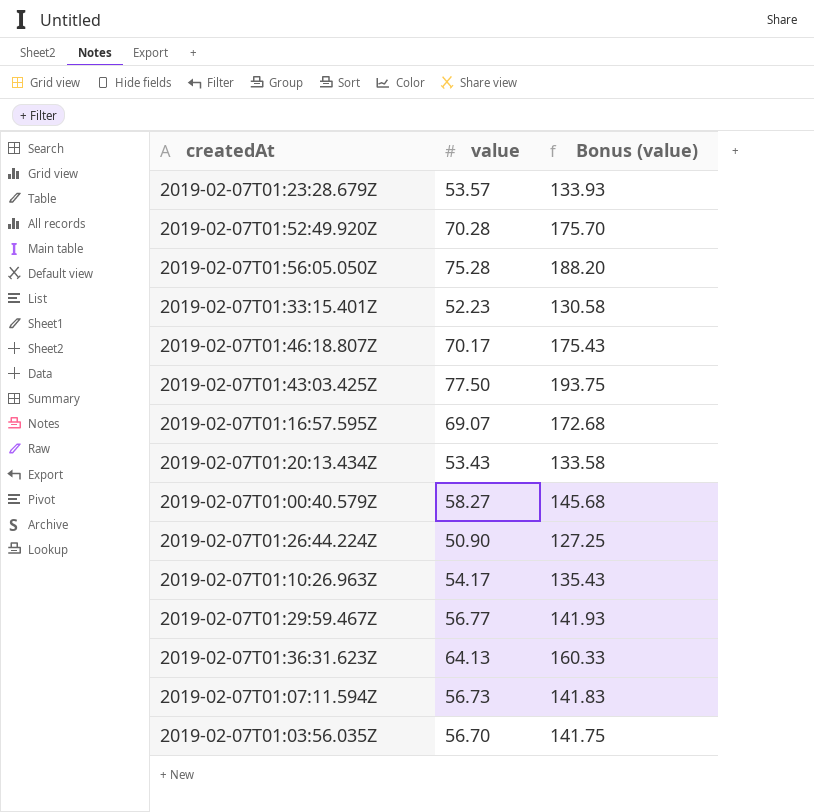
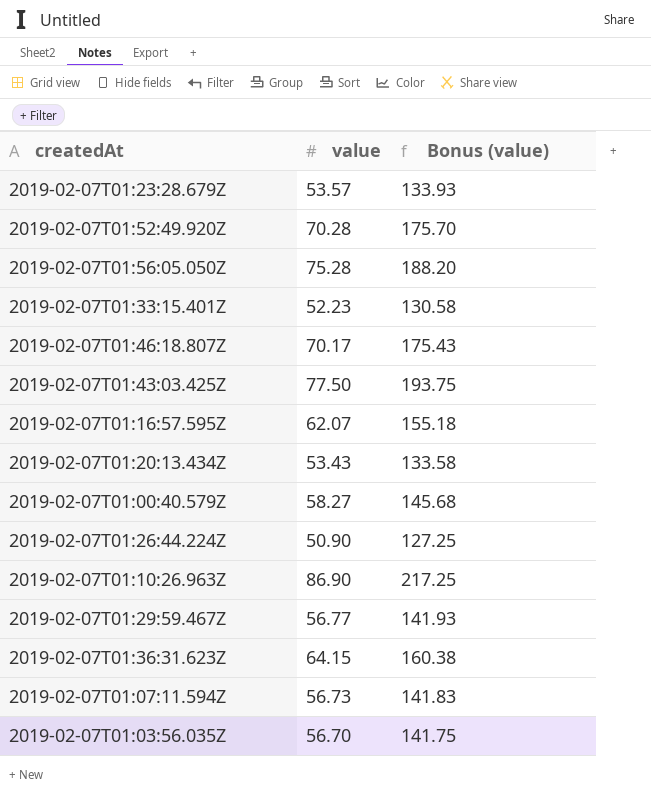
2019-02-07T01:16:57.595Z | value: 69.07 -> 62.07
2019-02-07T01:16:57.595Z | Bonus (value): 172.68 -> 155.18
2019-02-07T01:10:26.963Z | value: 54.17 -> 86.90
2019-02-07T01:10:26.963Z | Bonus (value): 135.43 -> 217.25
2019-02-07T01:36:31.623Z | value: 64.13 -> 64.15
2019-02-07T01:36:31.623Z | Bonus (value): 160.33 -> 160.38

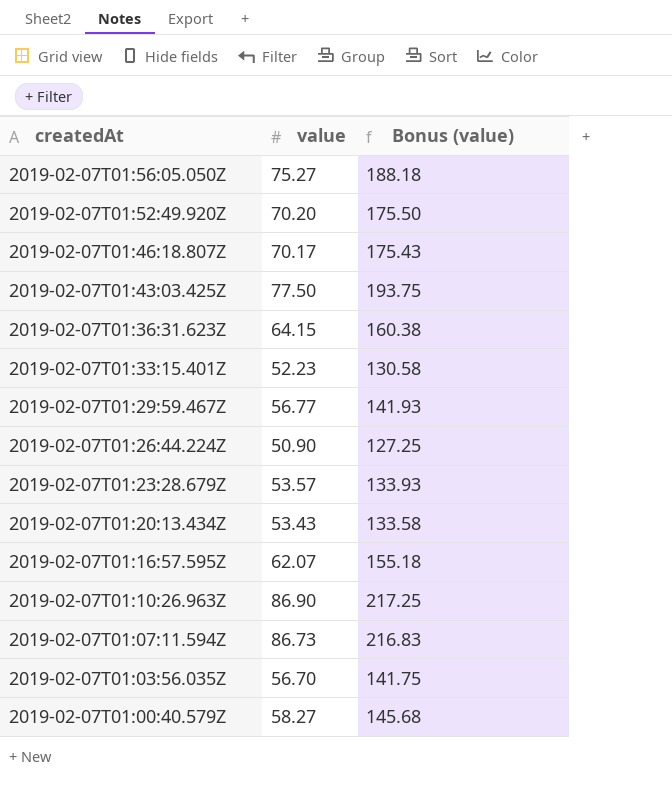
row order: none -> createdAt descending
2019-02-07T01:56:05.050Z | value: 75.28 -> 75.27
2019-02-07T01:56:05.050Z | Bonus (value): 188.20 -> 188.18
2019-02-07T01:52:49.920Z | value: 70.28 -> 70.20
2019-02-07T01:52:49.920Z | Bonus (value): 175.70 -> 175.50
2019-02-07T01:07:11.594Z | value: 56.73 -> 86.73
2019-02-07T01:07:11.594Z | Bonus (value): 141.83 -> 216.83

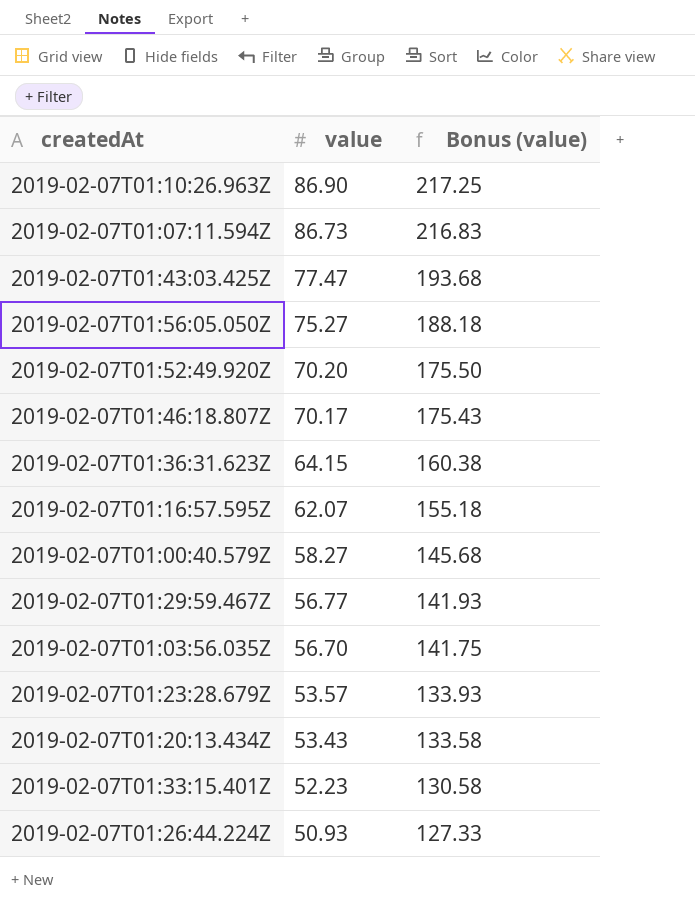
row order: createdAt descending -> value descending
2019-02-07T01:43:03.425Z | value: 77.50 -> 77.47
2019-02-07T01:43:03.425Z | Bonus (value): 193.75 -> 193.68
2019-02-07T01:26:44.224Z | value: 50.90 -> 50.93
2019-02-07T01:26:44.224Z | Bonus (value): 127.25 -> 127.33

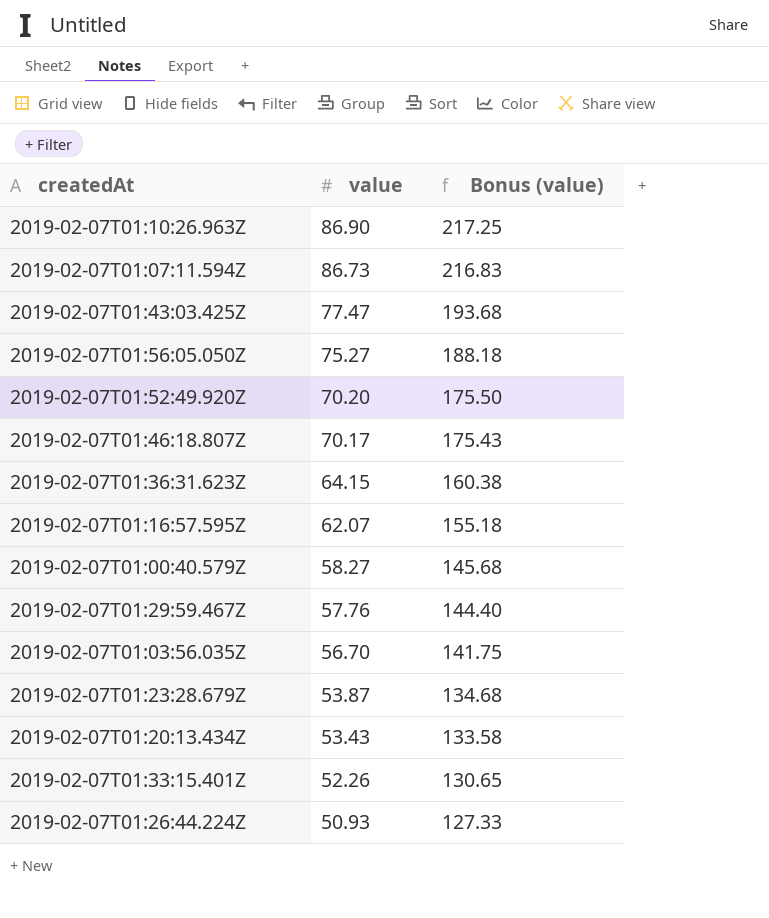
2019-02-07T01:29:59.467Z | value: 56.77 -> 57.76
2019-02-07T01:29:59.467Z | Bonus (value): 141.93 -> 144.40
2019-02-07T01:23:28.679Z | value: 53.57 -> 53.87
2019-02-07T01:23:28.679Z | Bonus (value): 133.93 -> 134.68
2019-02-07T01:33:15.401Z | value: 52.23 -> 52.26
2019-02-07T01:33:15.401Z | Bonus (value): 130.58 -> 130.65

